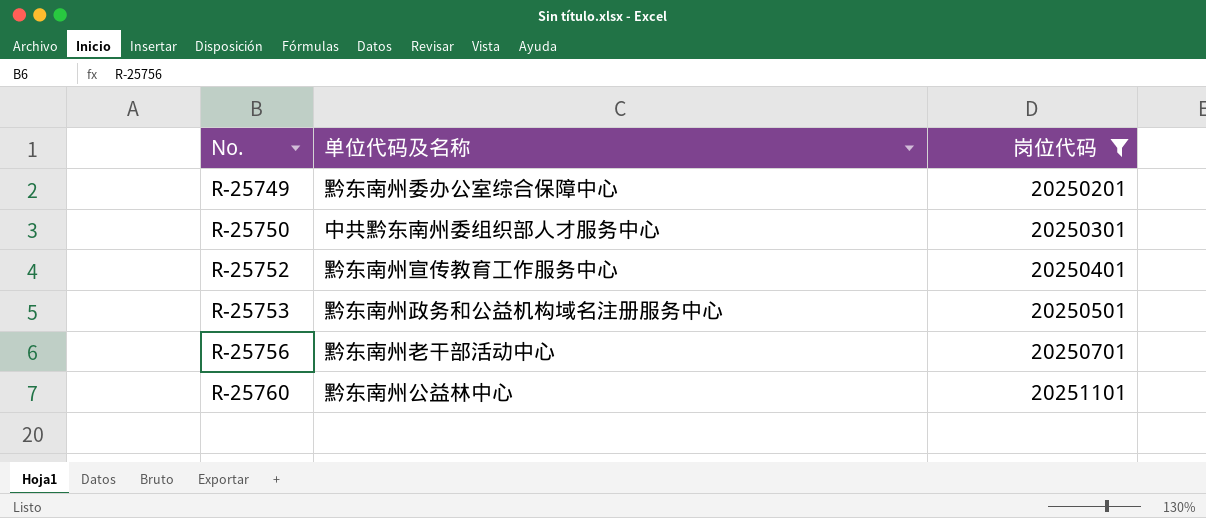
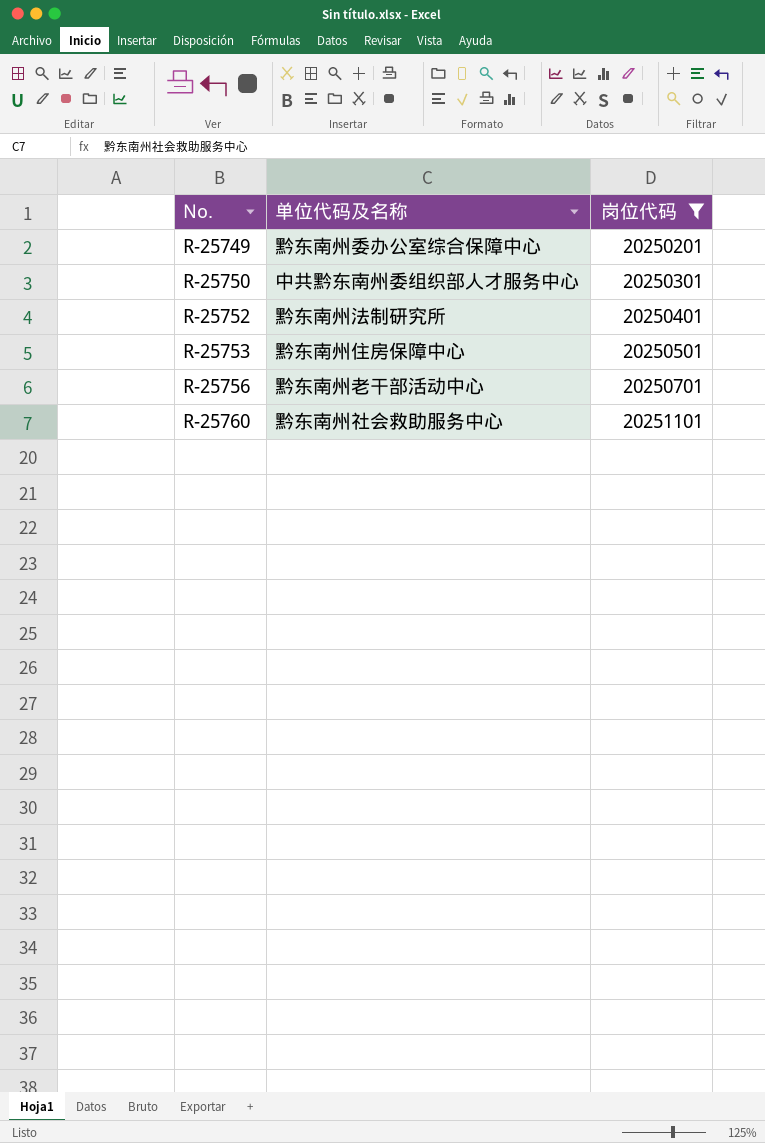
R-25752 | 单位代码及名称: 黔东南州宣传教育工作服务中心 -> 黔东南州法制研究所
R-25753 | 单位代码及名称: 黔东南州政务和公益机构域名注册服务中心 -> 黔东南州住房保障中心
R-25760 | 单位代码及名称: 黔东南州公益林中心 -> 黔东南州社会救助服务中心

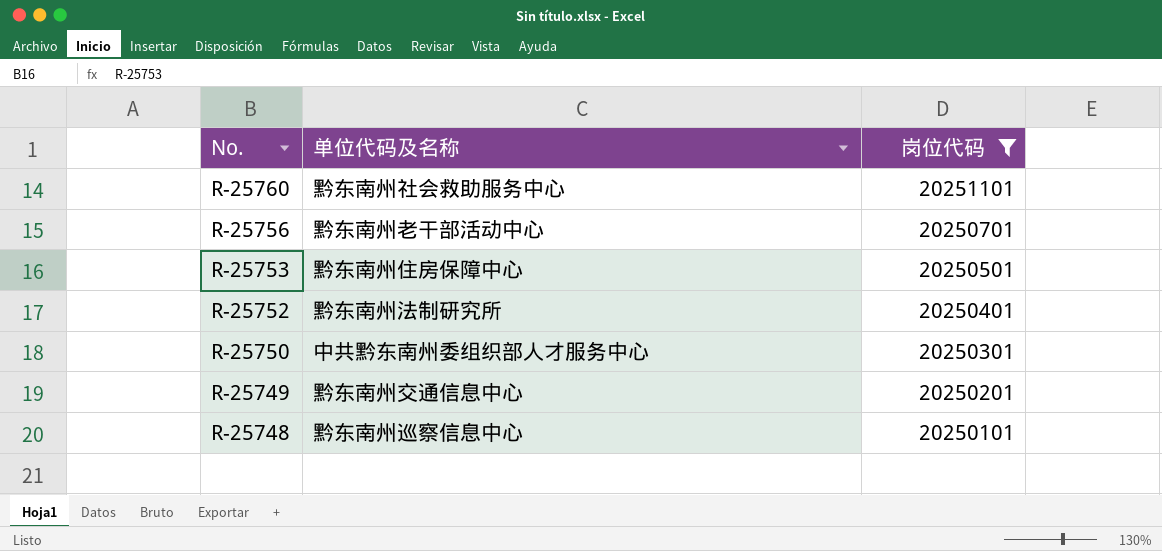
row order: No. ascending -> No. descending
R-25749 | 单位代码及名称: 黔东南州委办公室综合保障中心 -> 黔东南州交通信息中心
row R-25748: none -> 黔东南州巡察信息中心 | 20250101

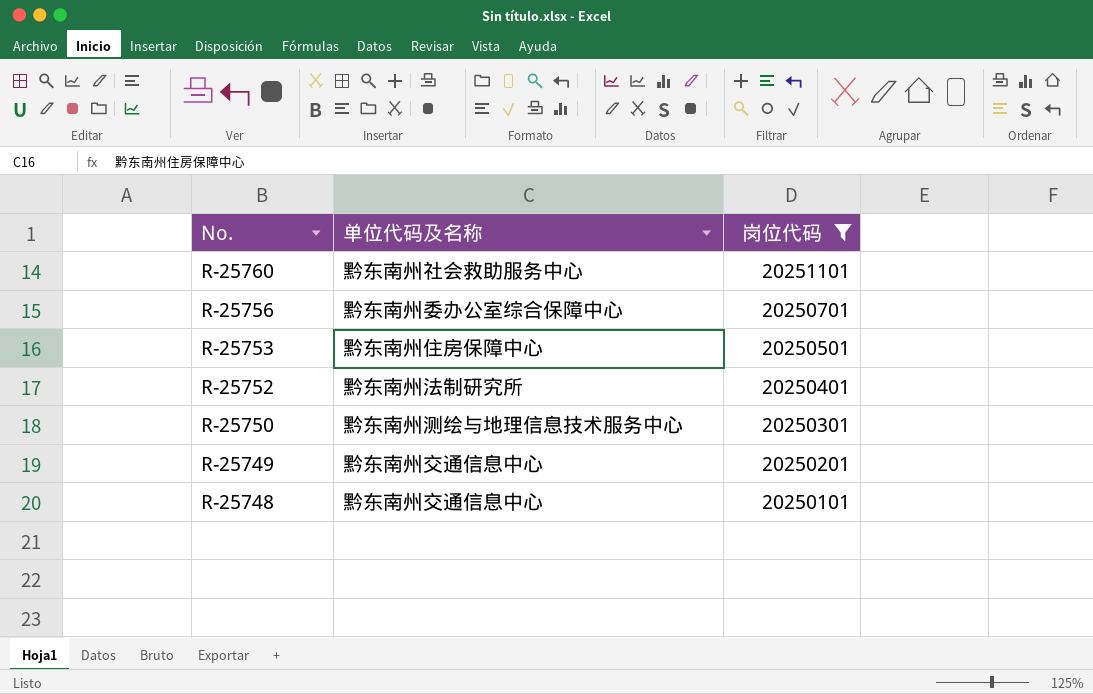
R-25756 | 单位代码及名称: 黔东南州老干部活动中心 -> 黔东南州委办公室综合保障中心
R-25750 | 单位代码及名称: 中共黔东南州委组织部人才服务中心 -> 黔东南州测绘与地理信息技术服务中心
R-25748 | 单位代码及名称: 黔东南州巡察信息中心 -> 黔东南州交通信息中心

